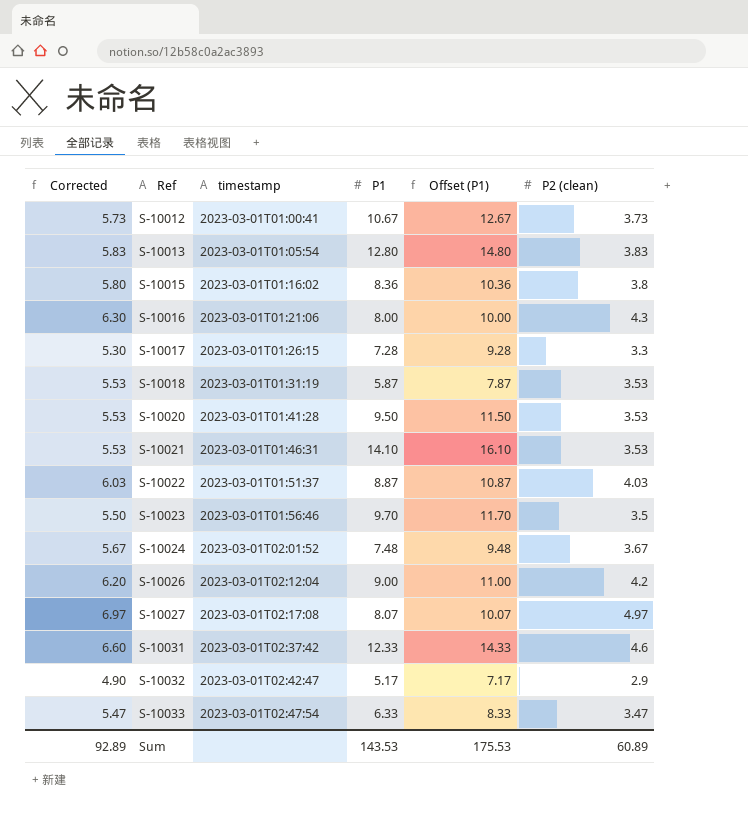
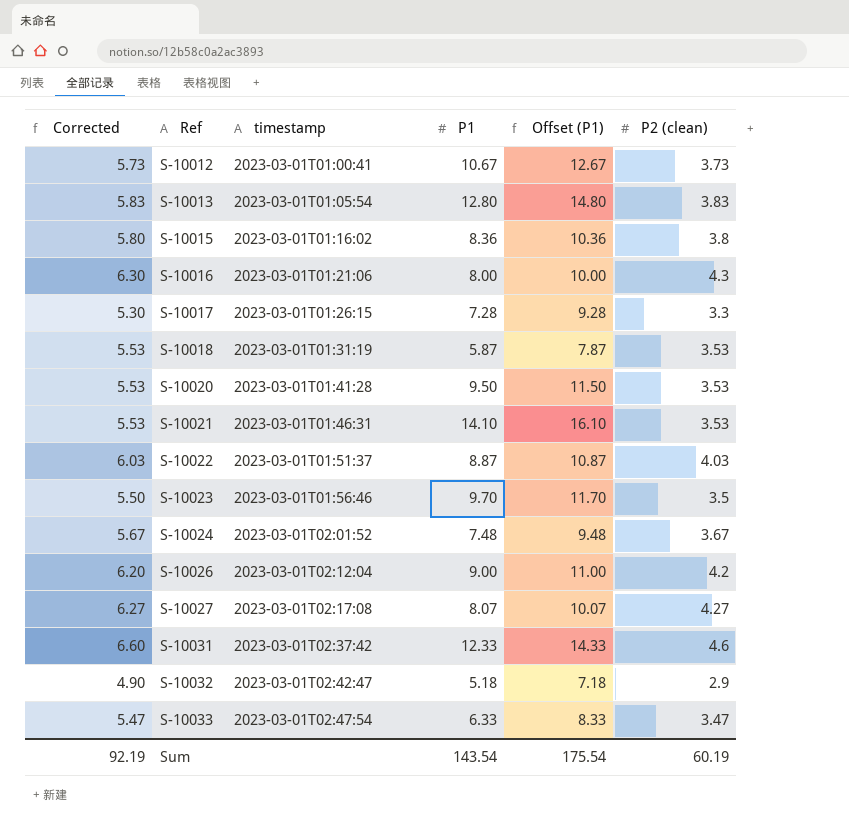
S-10027 | Corrected: 6.97 -> 6.27
S-10027 | P2 (clean): 4.97 -> 4.27
S-10032 | P1: 5.17 -> 5.18
S-10032 | Offset (P1): 7.17 -> 7.18
Sum | Corrected: 92.89 -> 92.19
Sum | P1: 143.53 -> 143.54
Sum | Offset (P1): 175.53 -> 175.54
Sum | P2 (clean): 60.89 -> 60.19

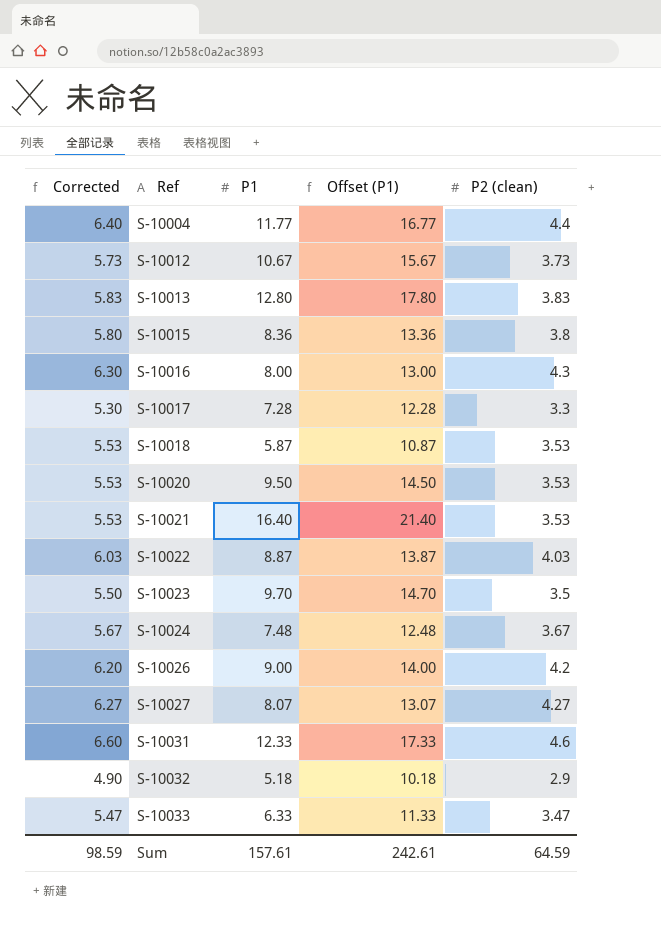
column timestamp | position: 3 -> none
column Offset (P1) | formula: [P1] + 2 -> [P1] + 5
row S-10004: none -> 6.40 | 11.77 | 16.77 | 4.4
S-10021 | P1: 14.10 -> 16.40
Sum | Corrected: 92.19 -> 98.59
Sum | P1: 143.54 -> 157.61
Sum | Offset (P1): 175.54 -> 242.61
Sum | P2 (clean): 60.19 -> 64.59

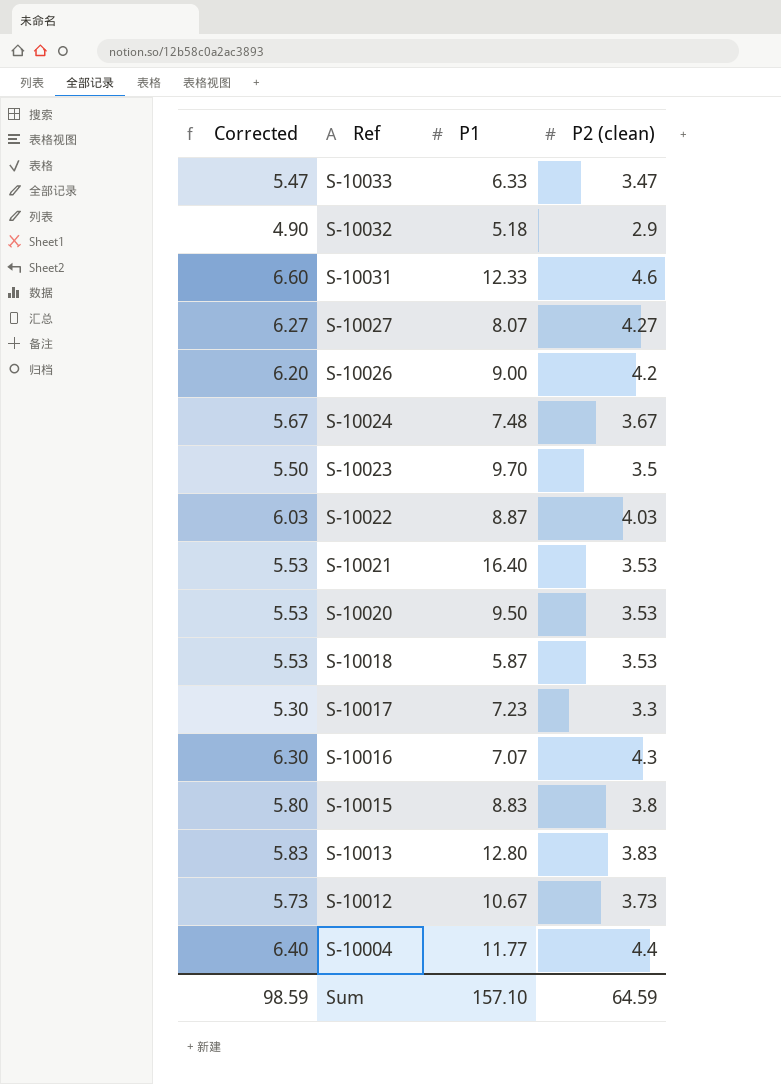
row order: Ref ascending -> Ref descending
column Offset (P1) | formula: [P1] + 5 -> none
S-10017 | P1: 7.28 -> 7.23
S-10016 | P1: 8.00 -> 7.07
S-10015 | P1: 8.36 -> 8.83
Sum | P1: 157.61 -> 157.10

